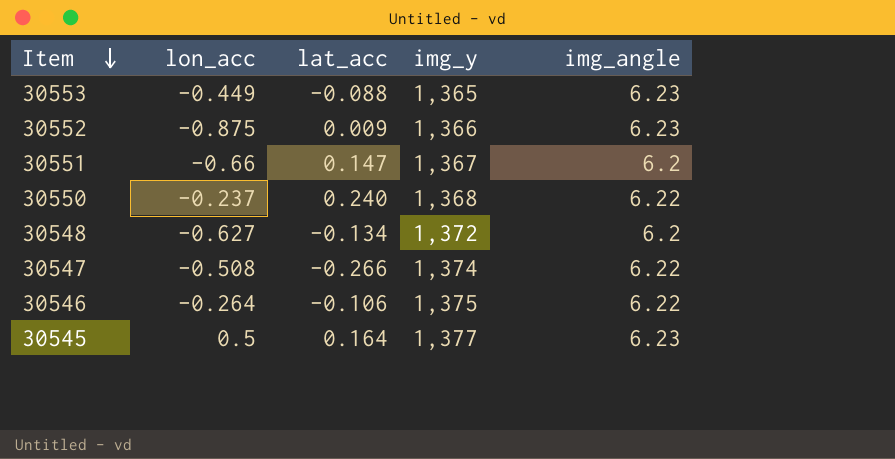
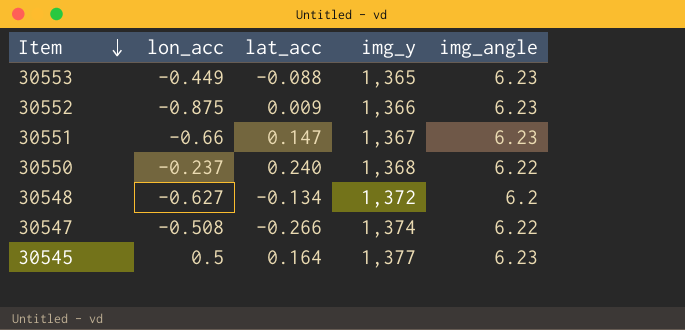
row 30546: -0.264 | -0.106 | 1,375 | 6.22 -> none
30551 | img_angle: 6.2 -> 6.23

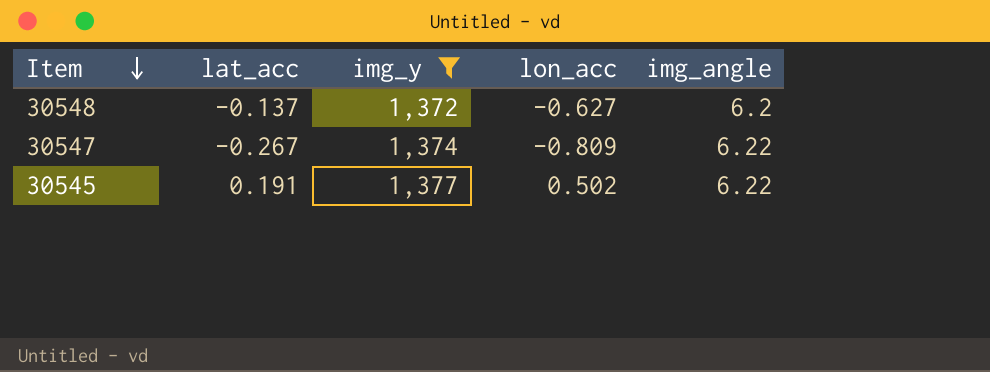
filter: none -> img_y >= 1,372
column lon_acc | position: 2 -> 4
30548 | lat_acc: -0.134 -> -0.137
30547 | lat_acc: -0.266 -> -0.267
30547 | lon_acc: -0.508 -> -0.809
30545 | lat_acc: 0.164 -> 0.191
30545 | lon_acc: 0.5 -> 0.502
30545 | img_angle: 6.23 -> 6.22

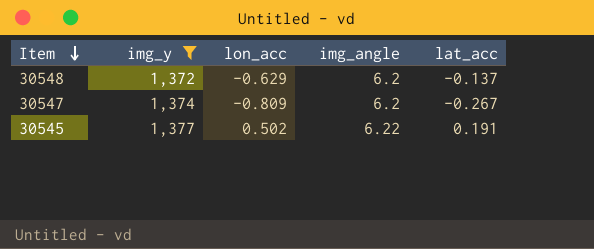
column lat_acc | position: 2 -> 5
30548 | lon_acc: -0.627 -> -0.629
30547 | img_angle: 6.22 -> 6.2

